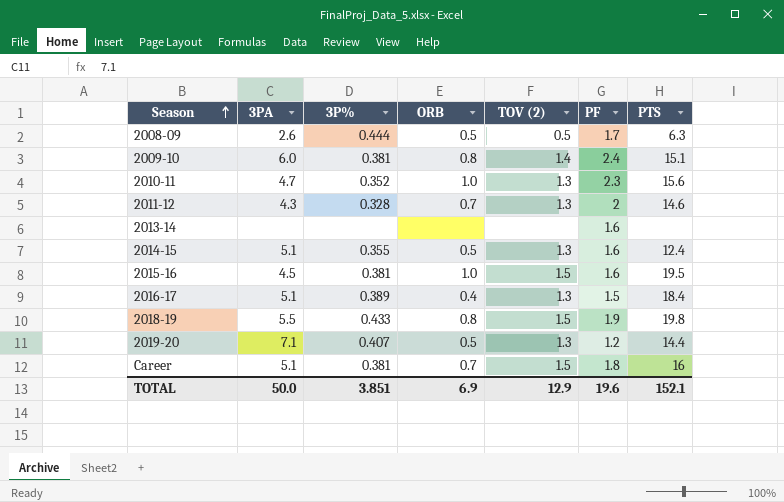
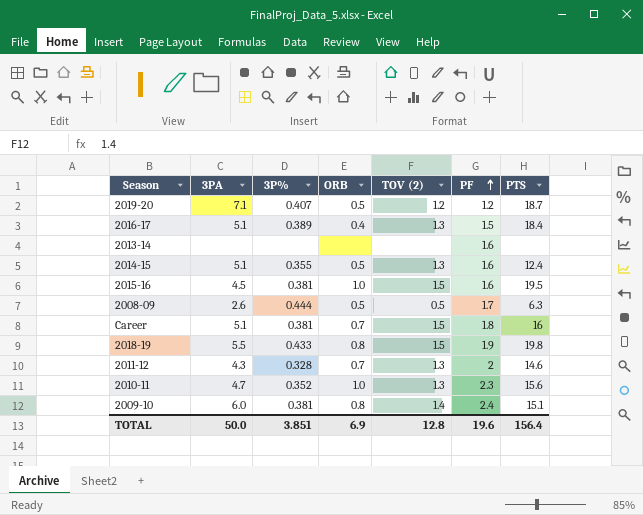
row order: Season ascending -> PF ascending
2019-20 | TOV (2): 1.3 -> 1.2
2019-20 | PTS: 14.4 -> 18.7
TOTAL | TOV (2): 12.9 -> 12.8
TOTAL | PTS: 152.1 -> 156.4

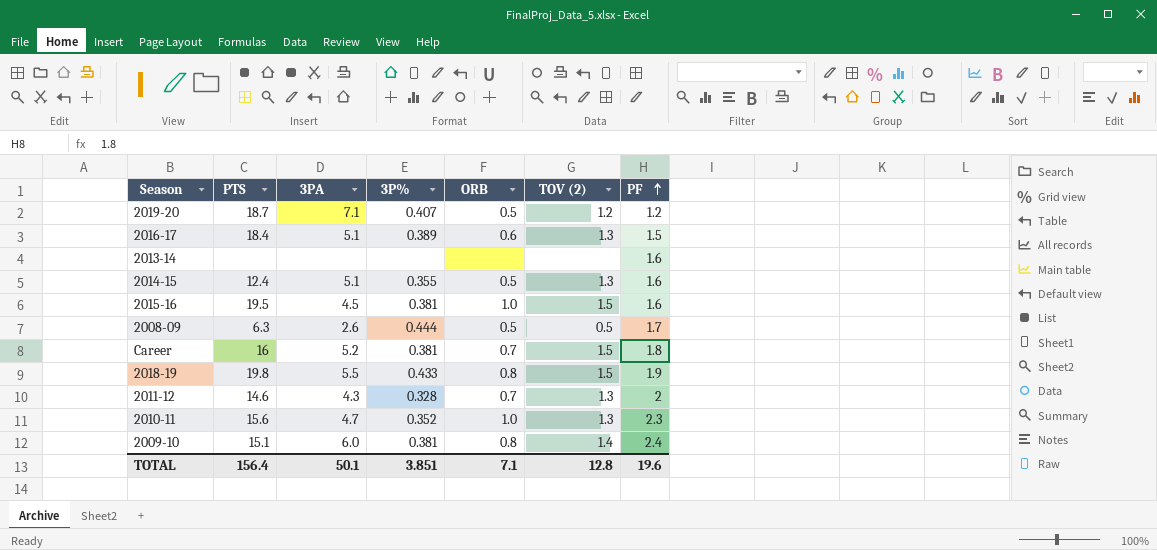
column PTS | position: 7 -> 2
2016-17 | ORB: 0.4 -> 0.6
Career | 3PA: 5.1 -> 5.2
TOTAL | 3PA: 50.0 -> 50.1
TOTAL | ORB: 6.9 -> 7.1

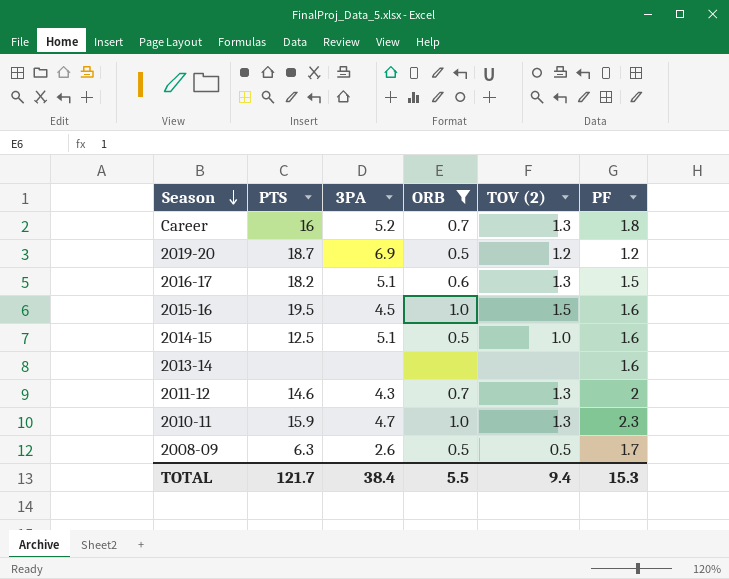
filter: none -> ORB != 0.8
row order: PF ascending -> Season descending
column 3P% | position: 4 -> none
Career | TOV (2): 1.5 -> 1.3
2019-20 | 3PA: 7.1 -> 6.9
2016-17 | PTS: 18.4 -> 18.2
2014-15 | PTS: 12.4 -> 12.5
2014-15 | TOV (2): 1.3 -> 1.0
2010-11 | PTS: 15.6 -> 15.9
TOTAL | PTS: 156.4 -> 121.7
TOTAL | 3PA: 50.1 -> 38.4
TOTAL | ORB: 7.1 -> 5.5
TOTAL | TOV (2): 12.8 -> 9.4
TOTAL | PF: 19.6 -> 15.3

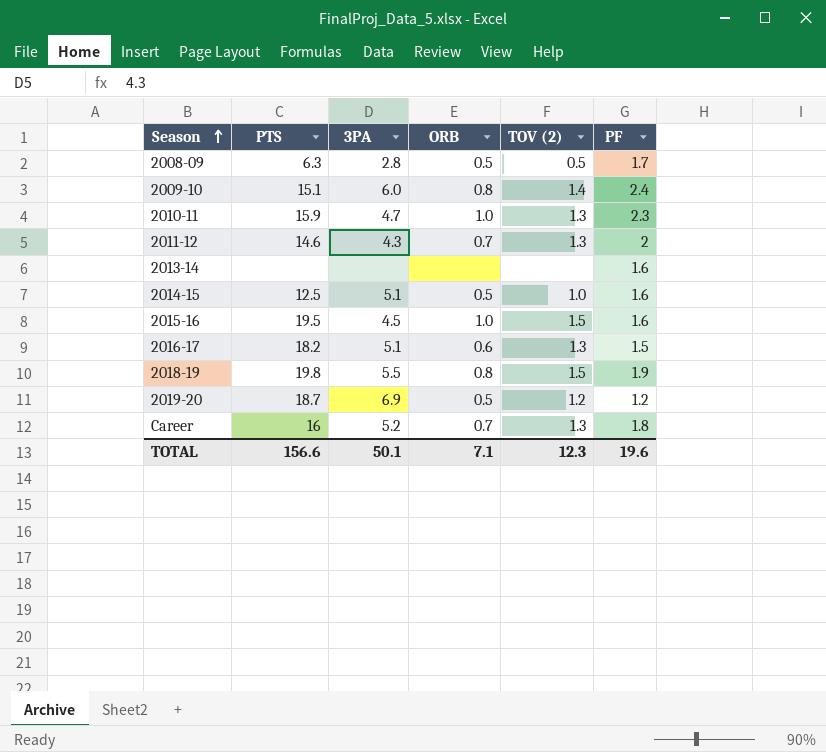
filter: ORB != 0.8 -> none
row order: Season descending -> Season ascending
2008-09 | 3PA: 2.6 -> 2.8
TOTAL | PTS: 121.7 -> 156.6
TOTAL | 3PA: 38.4 -> 50.1
TOTAL | ORB: 5.5 -> 7.1
TOTAL | TOV (2): 9.4 -> 12.3
TOTAL | PF: 15.3 -> 19.6

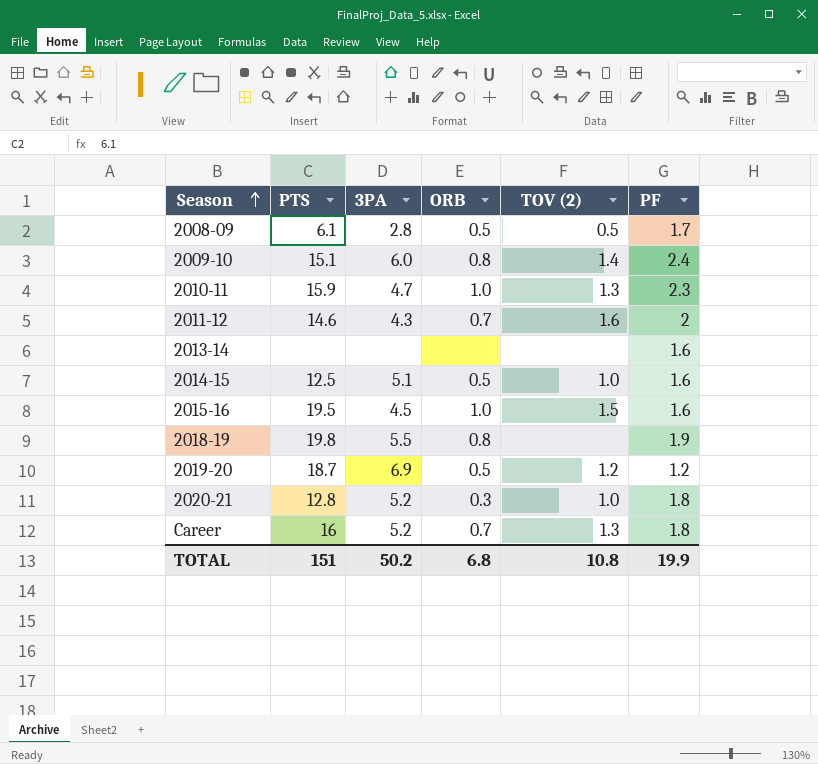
row 2016-17: 18.2 | 5.1 | 0.6 | 1.3 | 1.5 -> none
2008-09 | PTS: 6.3 -> 6.1
2011-12 | TOV (2): 1.3 -> 1.6
2018-19 | TOV (2): 1.5 -> none
row 2020-21: none -> 12.8 | 5.2 | 0.3 | 1.0 | 1.8
TOTAL | PTS: 156.6 -> 151
TOTAL | 3PA: 50.1 -> 50.2
TOTAL | ORB: 7.1 -> 6.8
TOTAL | TOV (2): 12.3 -> 10.8
TOTAL | PF: 19.6 -> 19.9

